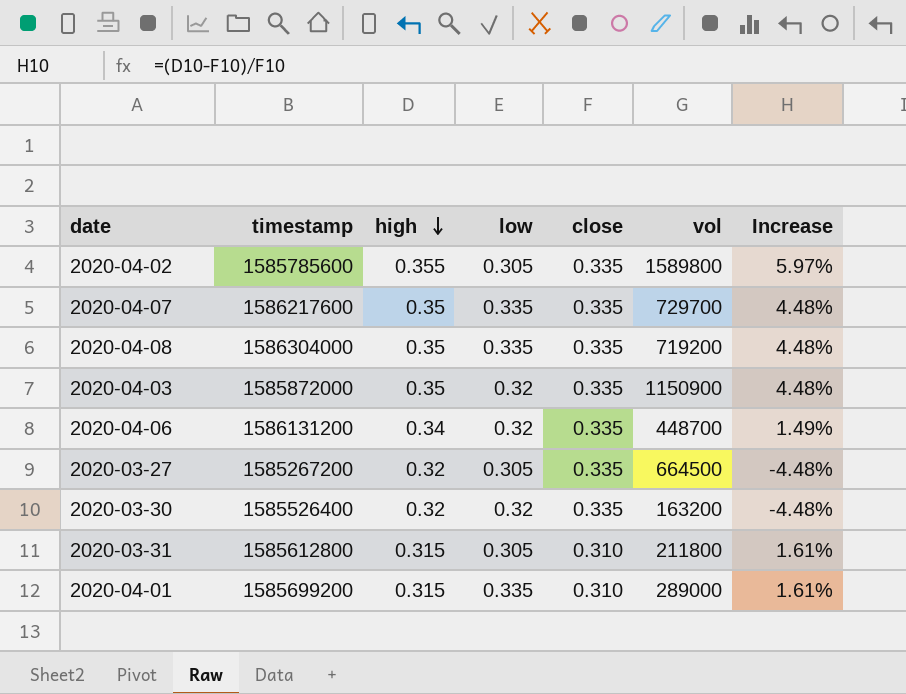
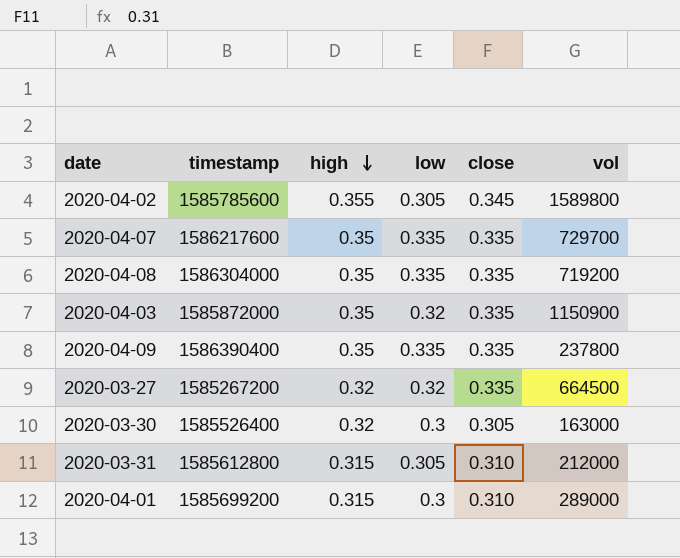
column Increase | formula: ([high] - [close]) / [close] -> none
row 2020-04-06: 1586131200 | 0.34 | 0.32 | 0.335 | 448700 | 1.49% -> none
2020-04-02 | close: 0.335 -> 0.345
row 2020-04-09: none -> 1586390400 | 0.35 | 0.335 | 0.335 | 237800
2020-03-27 | low: 0.305 -> 0.32
2020-03-30 | low: 0.32 -> 0.3
2020-03-30 | close: 0.335 -> 0.305
2020-03-30 | vol: 163200 -> 163000
2020-03-31 | vol: 211800 -> 212000
2020-04-01 | low: 0.335 -> 0.3

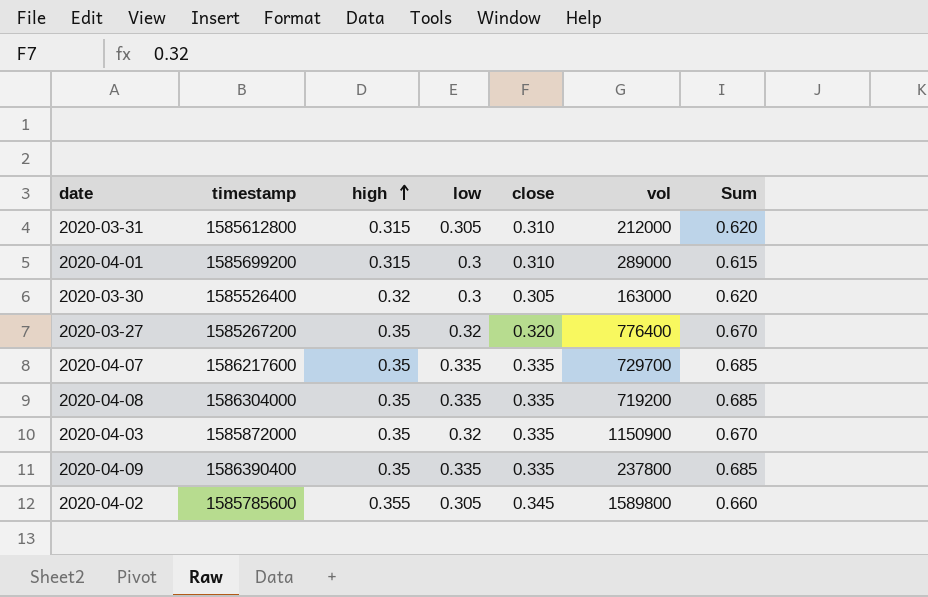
row order: high descending -> high ascending
column Sum | formula: none -> [high] + [low]
2020-03-27 | high: 0.32 -> 0.35
2020-03-27 | close: 0.335 -> 0.320
2020-03-27 | vol: 664500 -> 776400

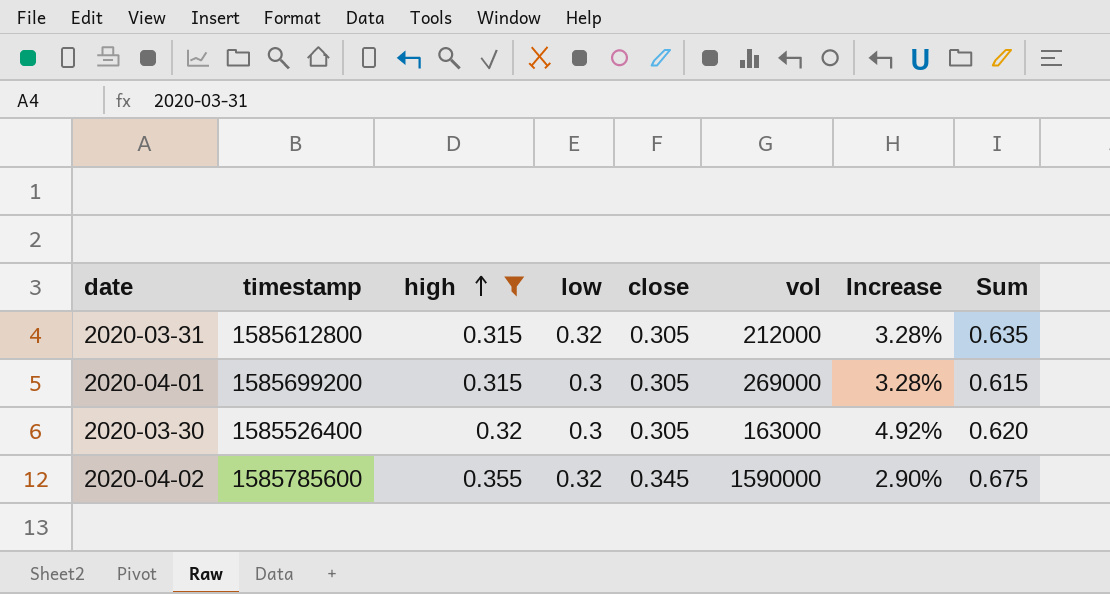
filter: none -> high != 0.35
column Increase | formula: none -> ([high] - [close]) / [close]
2020-03-31 | low: 0.305 -> 0.32
2020-03-31 | close: 0.310 -> 0.305
2020-03-31 | Sum: 0.620 -> 0.635
2020-04-01 | close: 0.310 -> 0.305
2020-04-01 | vol: 289000 -> 269000
2020-04-02 | low: 0.305 -> 0.32
2020-04-02 | vol: 1589800 -> 1590000
2020-04-02 | Sum: 0.660 -> 0.675

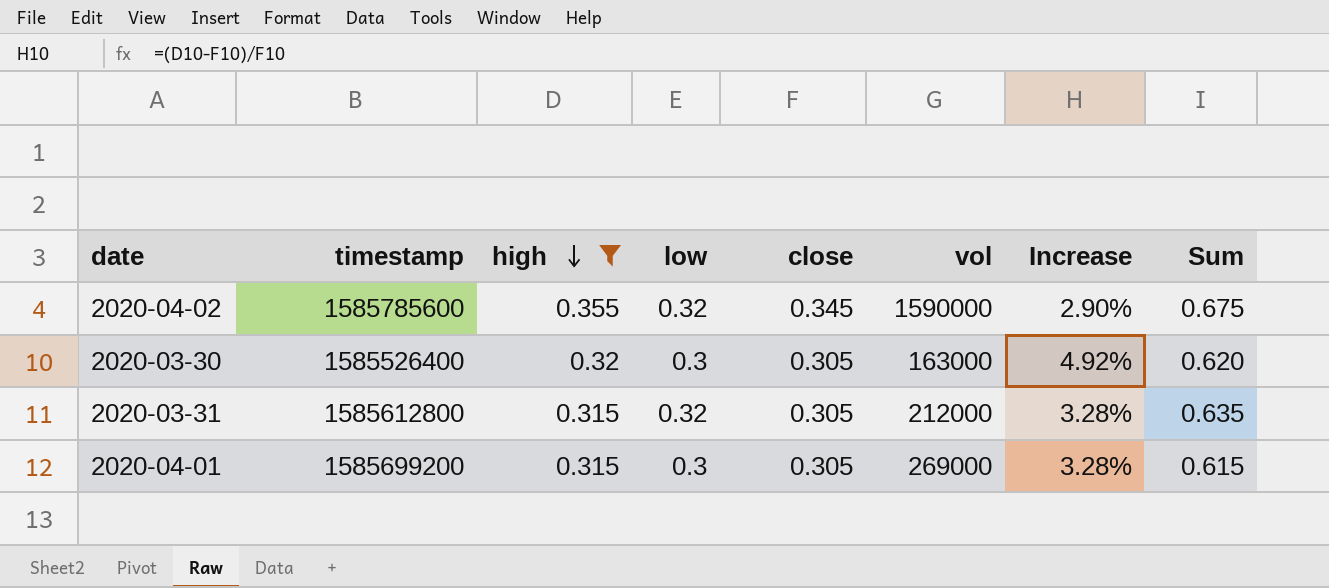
row order: high ascending -> high descending

